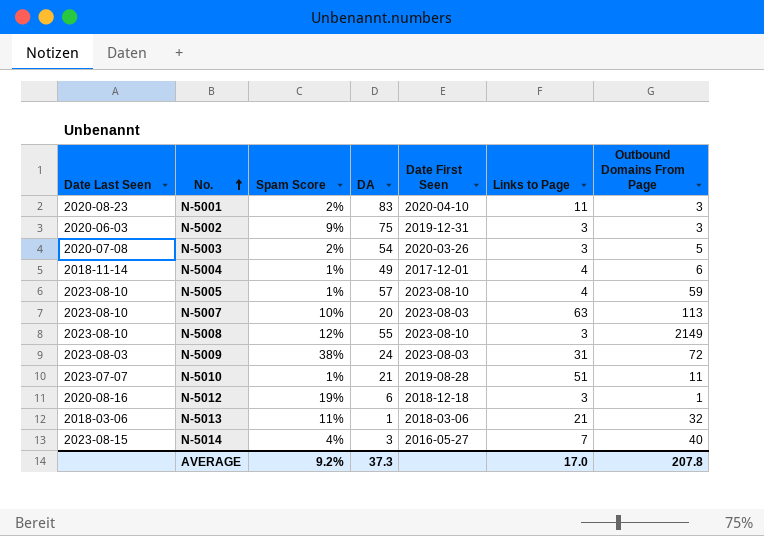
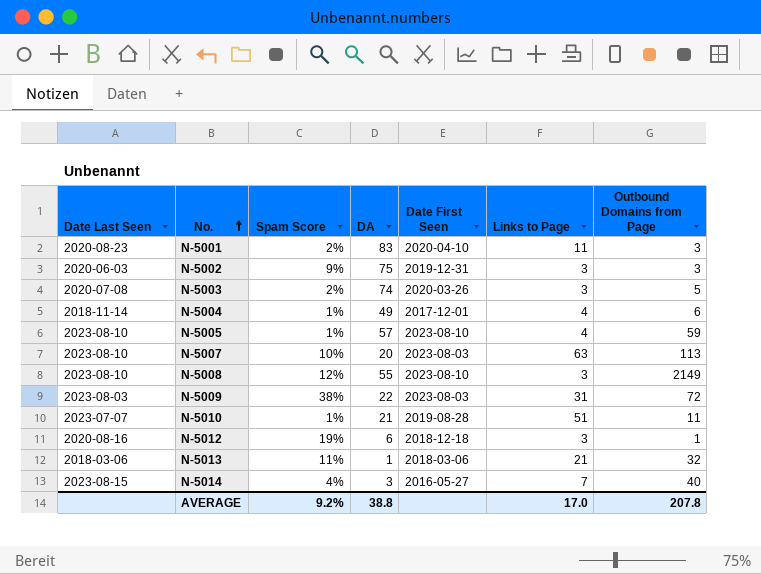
column name: Outbound Domains From Page -> Outbound Domains from Page
N-5003 | DA: 54 -> 74
N-5009 | DA: 24 -> 22
AVERAGE | DA: 37.3 -> 38.8

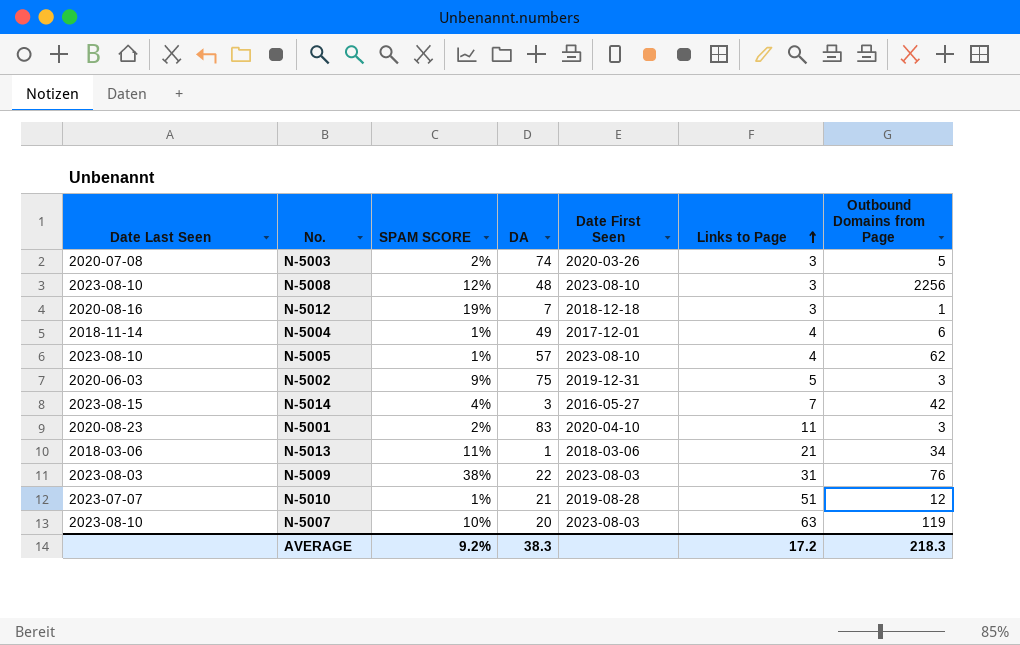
row order: No. ascending -> Links to Page ascending
column name: Spam Score -> SPAM SCORE
N-5008 | DA: 55 -> 48
N-5008 | Outbound Domains from Page: 2149 -> 2256
N-5012 | DA: 6 -> 7
N-5005 | Outbound Domains from Page: 59 -> 62
N-5002 | Links to Page: 3 -> 5
N-5014 | Outbound Domains from Page: 40 -> 42
N-5013 | Outbound Domains from Page: 32 -> 34
N-5009 | Outbound Domains from Page: 72 -> 76
N-5010 | Outbound Domains from Page: 11 -> 12
N-5007 | Outbound Domains from Page: 113 -> 119
AVERAGE | DA: 38.8 -> 38.3
AVERAGE | Links to Page: 17.0 -> 17.2
AVERAGE | Outbound Domains from Page: 207.8 -> 218.3

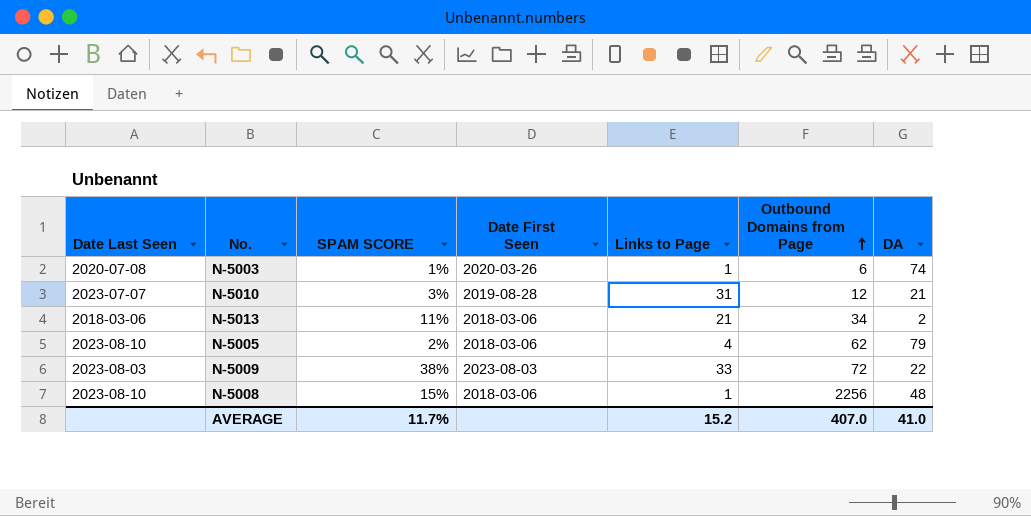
row order: Links to Page ascending -> Outbound Domains from Page ascending
column DA | position: 4 -> 7
row N-5012: 2020-08-16 | 19% | 7 | 2018-12-18 | 3 | 1 -> none
row N-5004: 2018-11-14 | 1% | 49 | 2017-12-01 | 4 | 6 -> none
row N-5002: 2020-06-03 | 9% | 75 | 2019-12-31 | 5 | 3 -> none
row N-5014: 2023-08-15 | 4% | 3 | 2016-05-27 | 7 | 42 -> none
row N-5001: 2020-08-23 | 2% | 83 | 2020-04-10 | 11 | 3 -> none
row N-5007: 2023-08-10 | 10% | 20 | 2023-08-03 | 63 | 119 -> none
N-5003 | SPAM SCORE: 2% -> 1%
N-5003 | Links to Page: 3 -> 1
N-5003 | Outbound Domains from Page: 5 -> 6
N-5010 | SPAM SCORE: 1% -> 3%
N-5010 | Links to Page: 51 -> 31
N-5013 | DA: 1 -> 2
N-5005 | SPAM SCORE: 1% -> 2%
N-5005 | Date First Seen: 2023-08-10 -> 2018-03-06
N-5005 | DA: 57 -> 79
N-5009 | Links to Page: 31 -> 33
N-5009 | Outbound Domains from Page: 76 -> 72
N-5008 | SPAM SCORE: 12% -> 15%
N-5008 | Date First Seen: 2023-08-10 -> 2018-03-06
N-5008 | Links to Page: 3 -> 1
AVERAGE | SPAM SCORE: 9.2% -> 11.7%
AVERAGE | Links to Page: 17.2 -> 15.2
AVERAGE | Outbound Domains from Page: 218.3 -> 407.0
AVERAGE | DA: 38.3 -> 41.0

